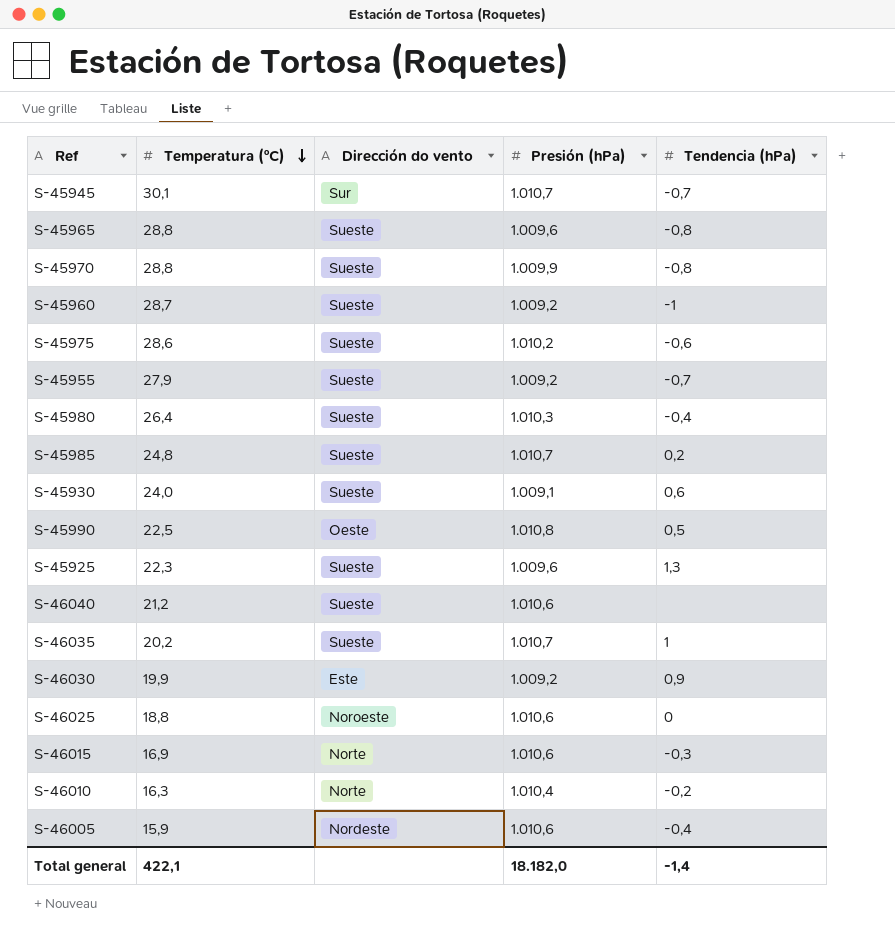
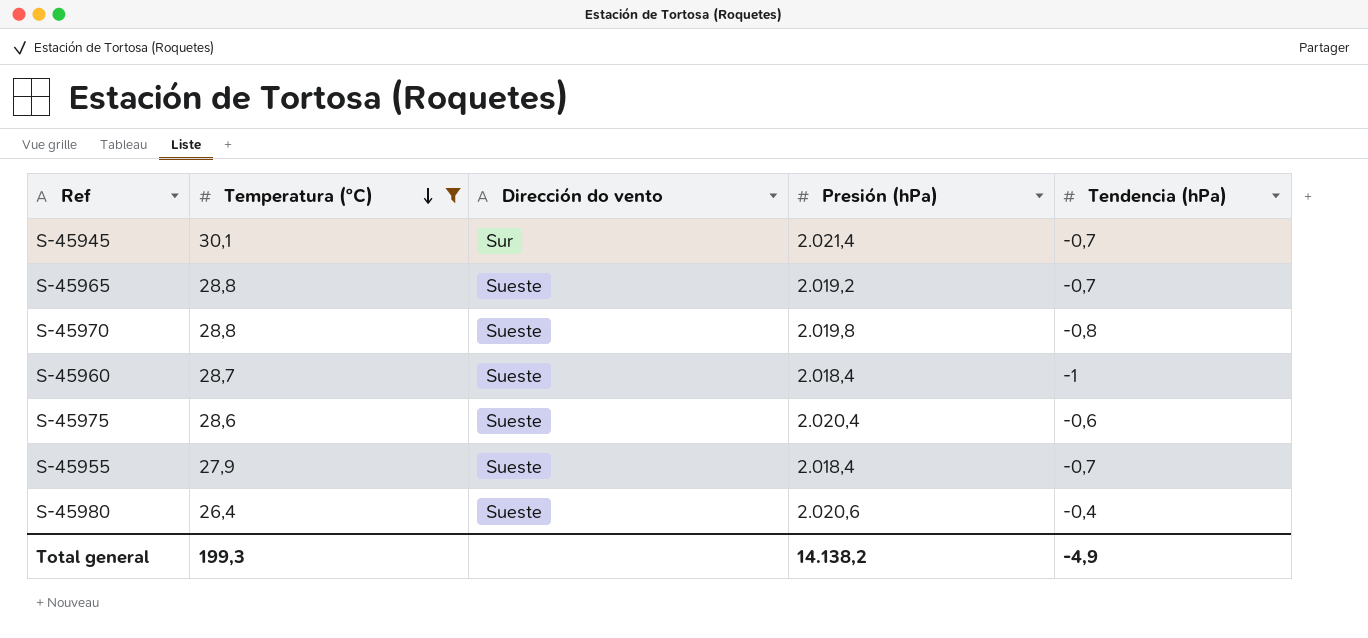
filter: none -> Temperatura (ºC) >= 26,4
S-45945 | Presión (hPa): 1.010,7 -> 2.021,4
S-45965 | Presión (hPa): 1.009,6 -> 2.019,2
S-45965 | Tendencia (hPa): -0,8 -> -0,7
S-45970 | Presión (hPa): 1.009,9 -> 2.019,8
S-45960 | Presión (hPa): 1.009,2 -> 2.018,4
S-45975 | Presión (hPa): 1.010,2 -> 2.020,4
S-45955 | Presión (hPa): 1.009,2 -> 2.018,4
S-45980 | Presión (hPa): 1.010,3 -> 2.020,6
Total general | Temperatura (ºC): 422,1 -> 199,3
Total general | Presión (hPa): 18.182,0 -> 14.138,2
Total general | Tendencia (hPa): -1,4 -> -4,9

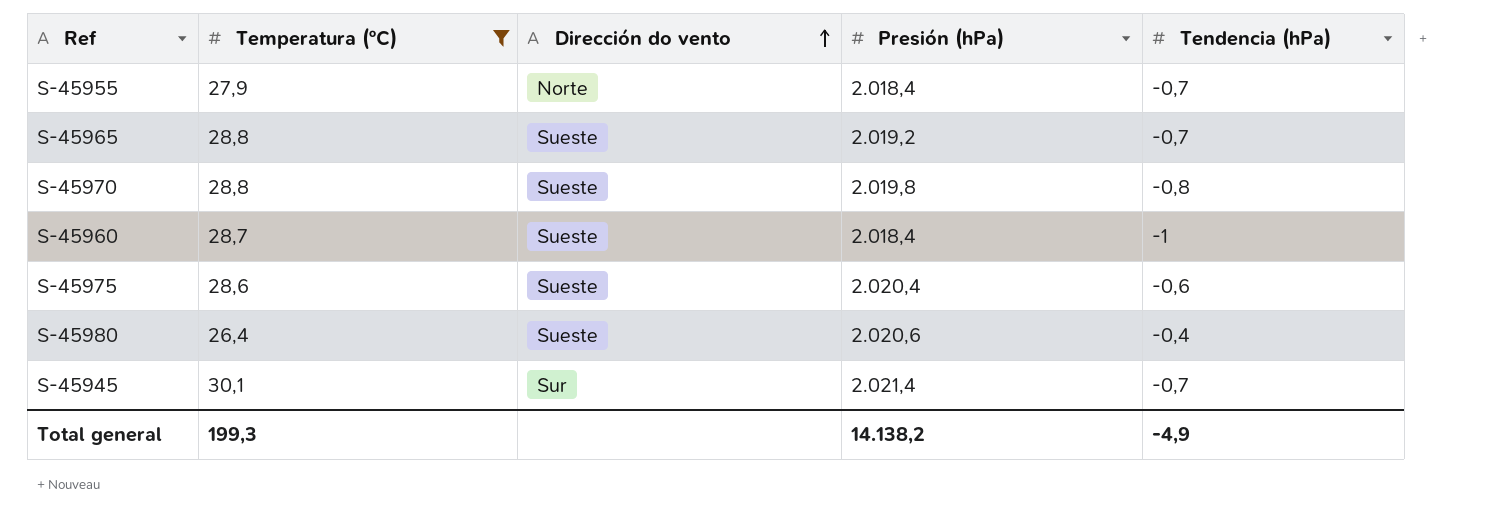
row order: Temperatura (ºC) descending -> Dirección do vento ascending
S-45955 | Dirección do vento: Sueste -> Norte

